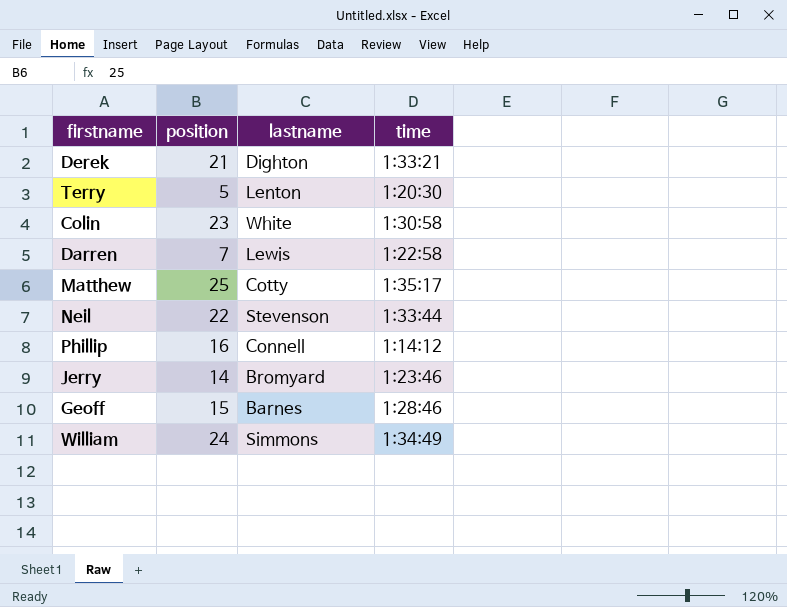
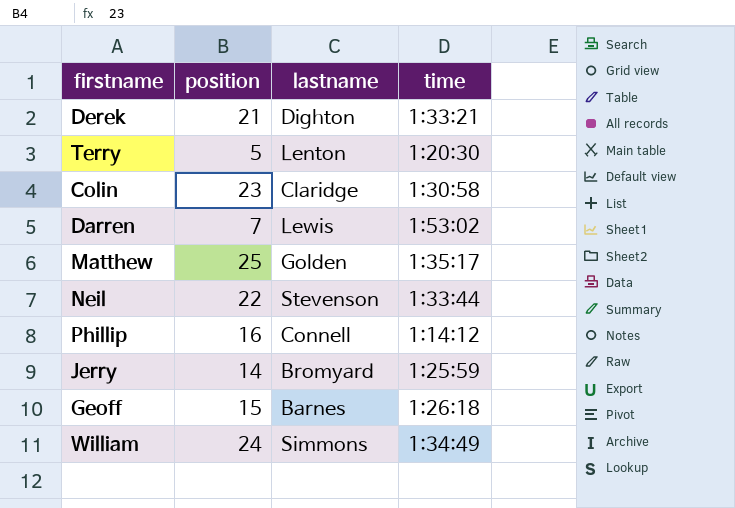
Colin | lastname: White -> Claridge
Darren | time: 1:22:58 -> 1:53:02
Matthew | lastname: Cotty -> Golden
Jerry | time: 1:23:46 -> 1:25:59
Geoff | time: 1:28:46 -> 1:26:18

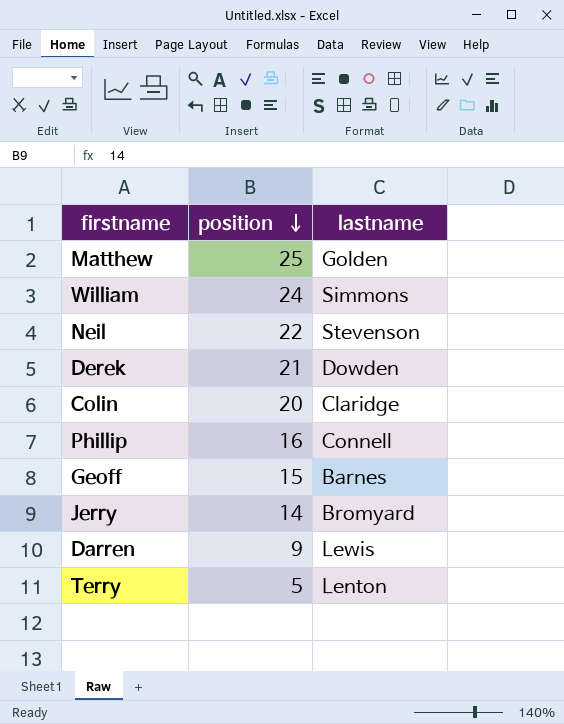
row order: none -> position descending
column time | position: 4 -> none
Derek | lastname: Dighton -> Dowden
Colin | position: 23 -> 20
Darren | position: 7 -> 9

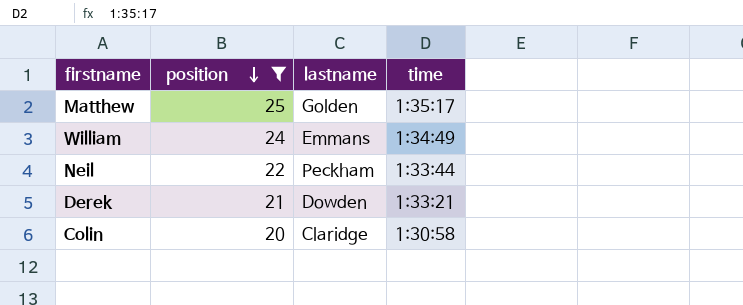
filter: none -> position >= 20
column time | position: none -> 4
William | lastname: Simmons -> Emmans
Neil | lastname: Stevenson -> Peckham

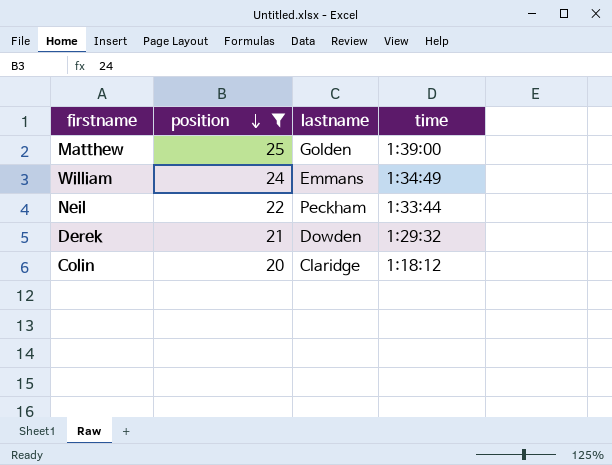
Matthew | time: 1:35:17 -> 1:39:00
Derek | time: 1:33:21 -> 1:29:32
Colin | time: 1:30:58 -> 1:18:12

